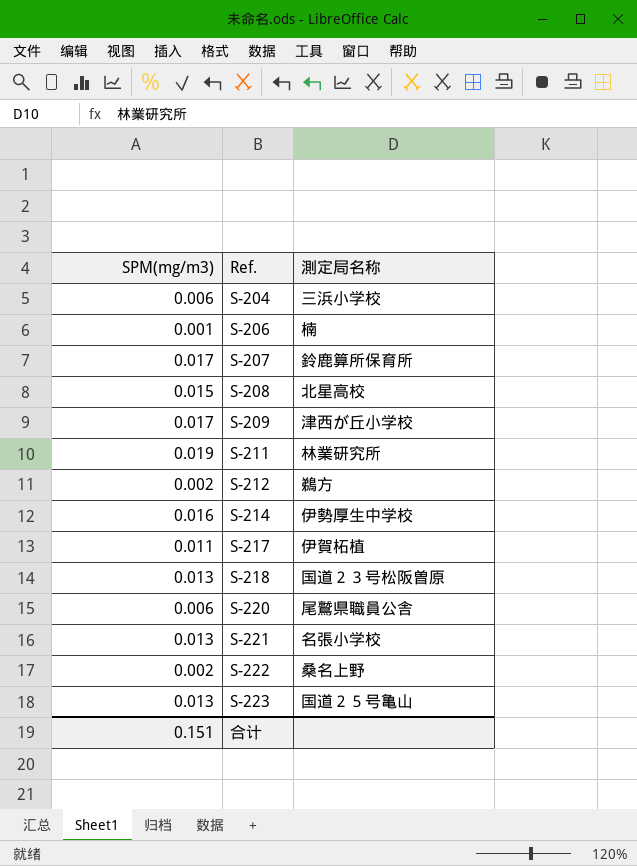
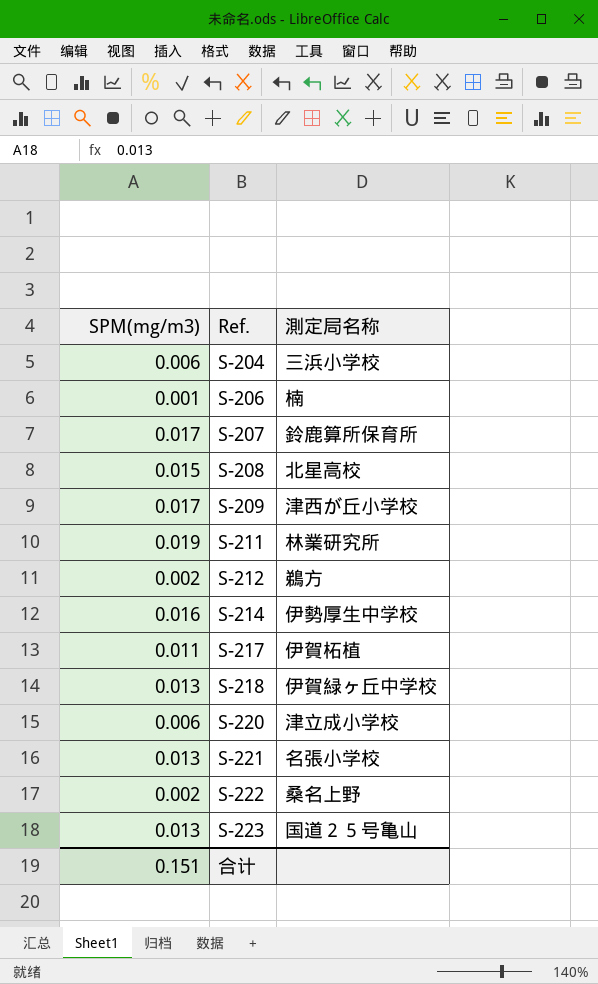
S-218 | 測定局名称: 国道２３号松阪曽原 -> 伊賀緑ヶ丘中学校
S-220 | 測定局名称: 尾鷲県職員公舎 -> 津立成小学校

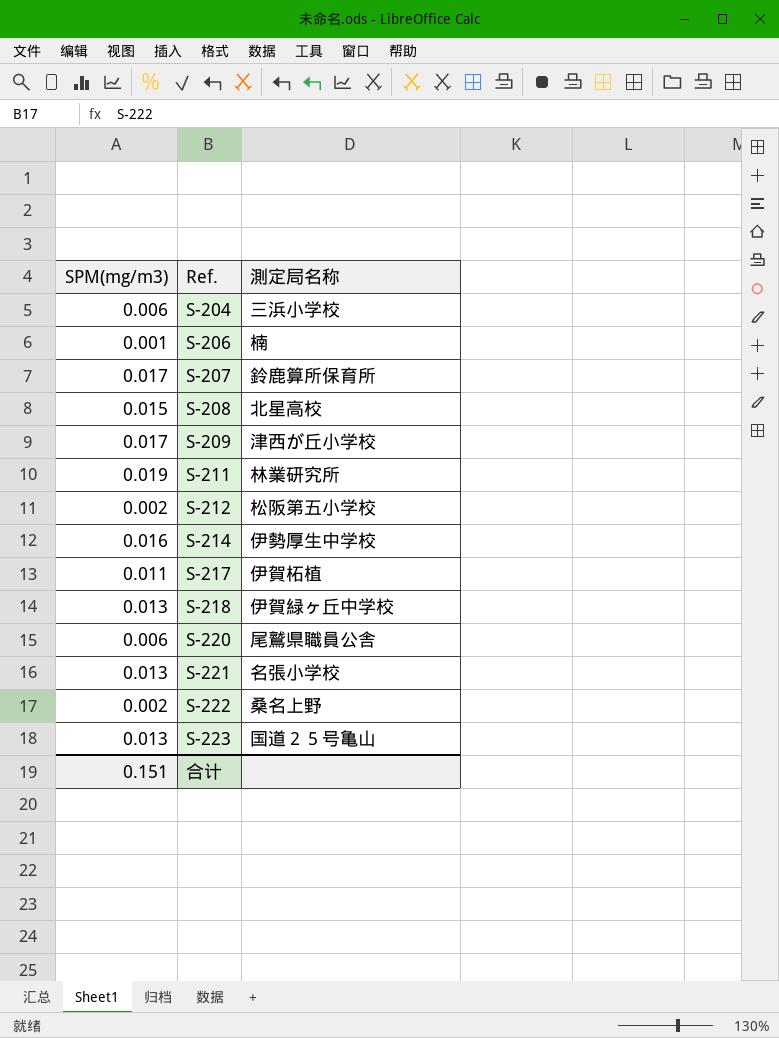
S-212 | 測定局名称: 鵜方 -> 松阪第五小学校
S-220 | 測定局名称: 津立成小学校 -> 尾鷲県職員公舎

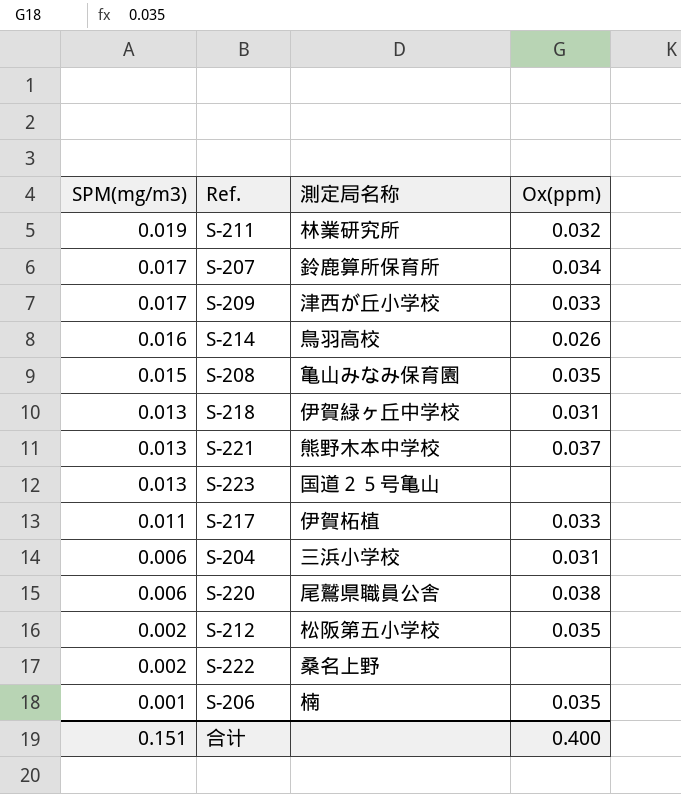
row order: Ref. ascending -> SPM(mg/m3) descending
column Ox(ppm) | position: none -> 4
S-214 | 測定局名称: 伊勢厚生中学校 -> 鳥羽高校
S-208 | 測定局名称: 北星高校 -> 亀山みなみ保育園
S-221 | 測定局名称: 名張小学校 -> 熊野木本中学校

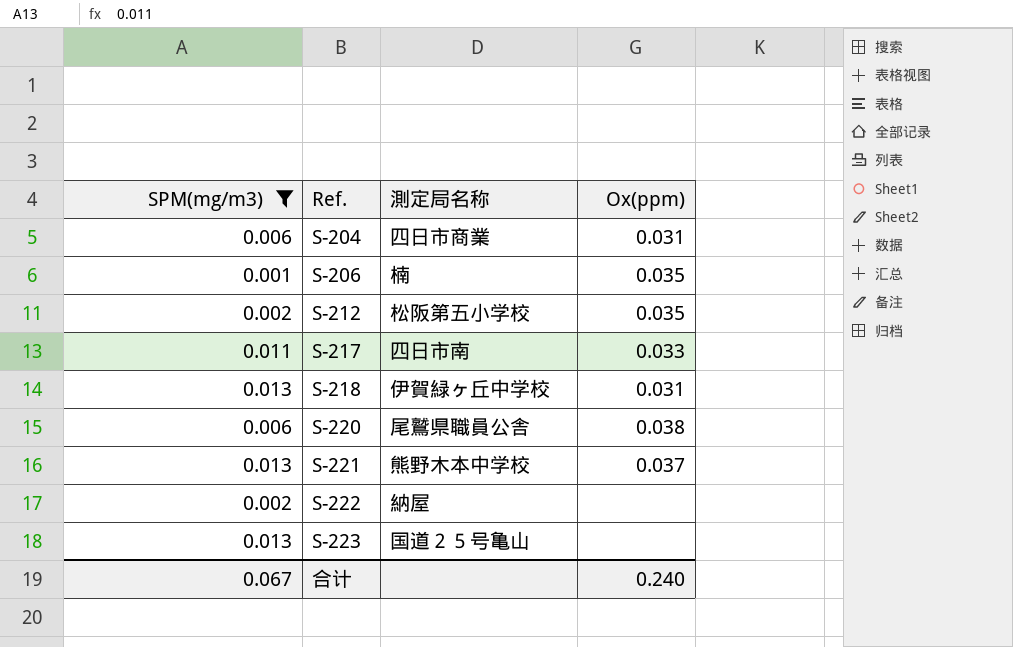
filter: none -> SPM(mg/m3) <= 0.013
row order: SPM(mg/m3) descending -> Ref. ascending
S-204 | 測定局名称: 三浜小学校 -> 四日市商業
S-217 | 測定局名称: 伊賀柘植 -> 四日市南
S-222 | 測定局名称: 桑名上野 -> 納屋
合计 | SPM(mg/m3): 0.151 -> 0.067
合计 | Ox(ppm): 0.400 -> 0.240

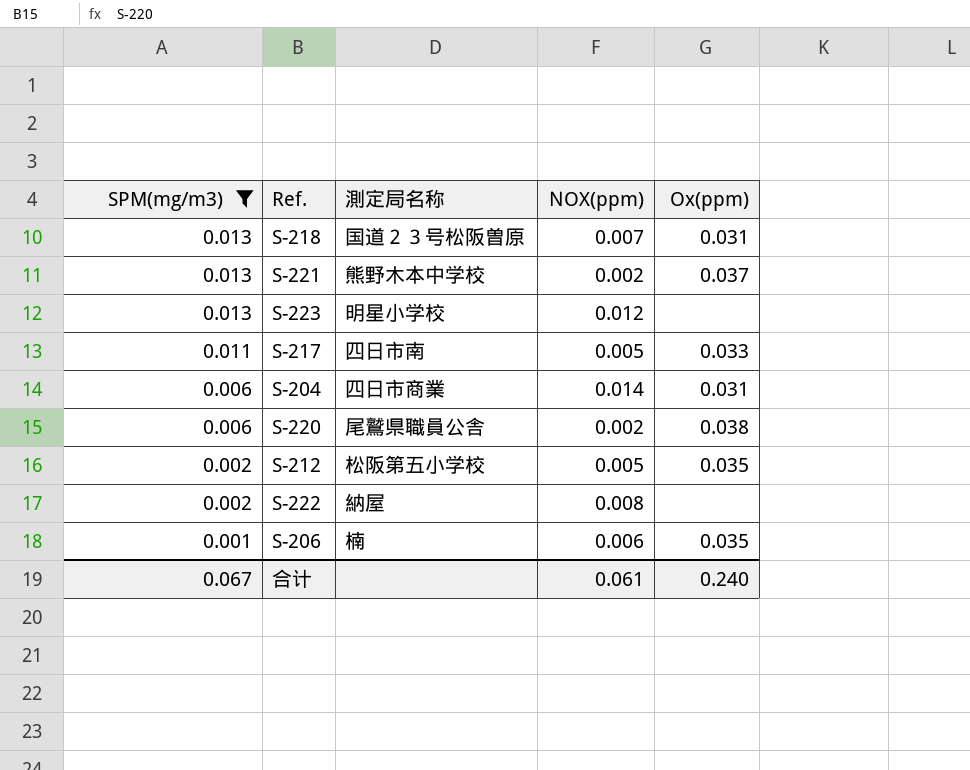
row order: Ref. ascending -> SPM(mg/m3) descending
column NOX(ppm) | position: none -> 4
S-218 | 測定局名称: 伊賀緑ヶ丘中学校 -> 国道２３号松阪曽原
S-223 | 測定局名称: 国道２５号亀山 -> 明星小学校

